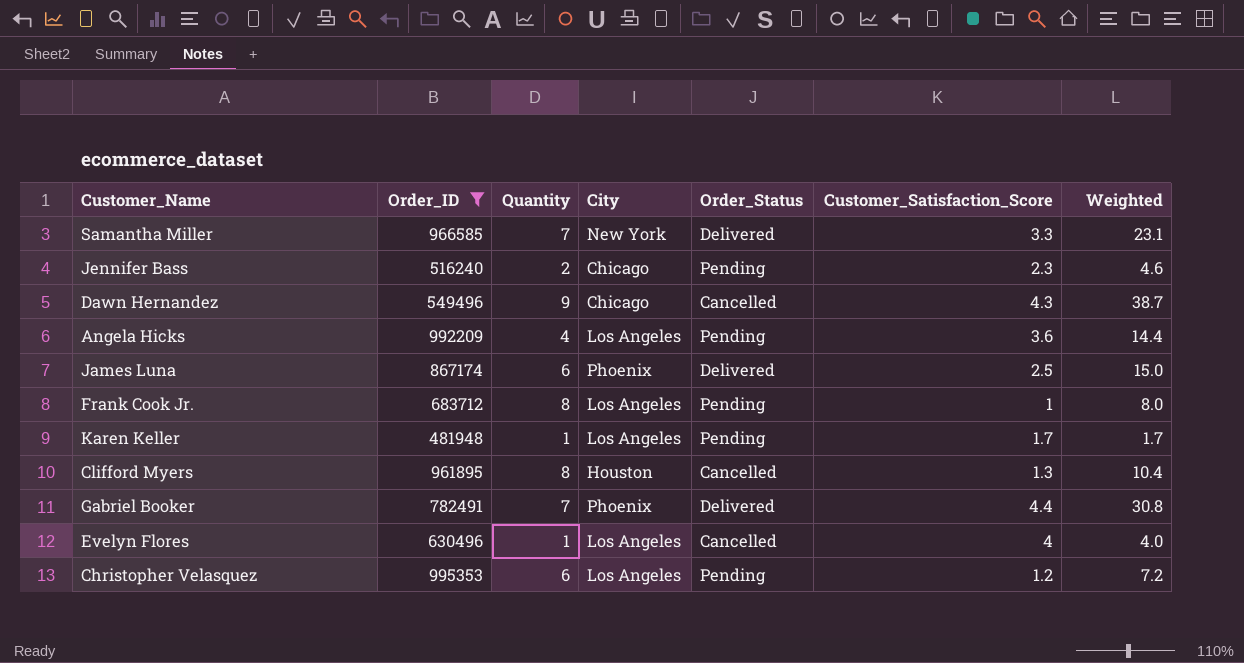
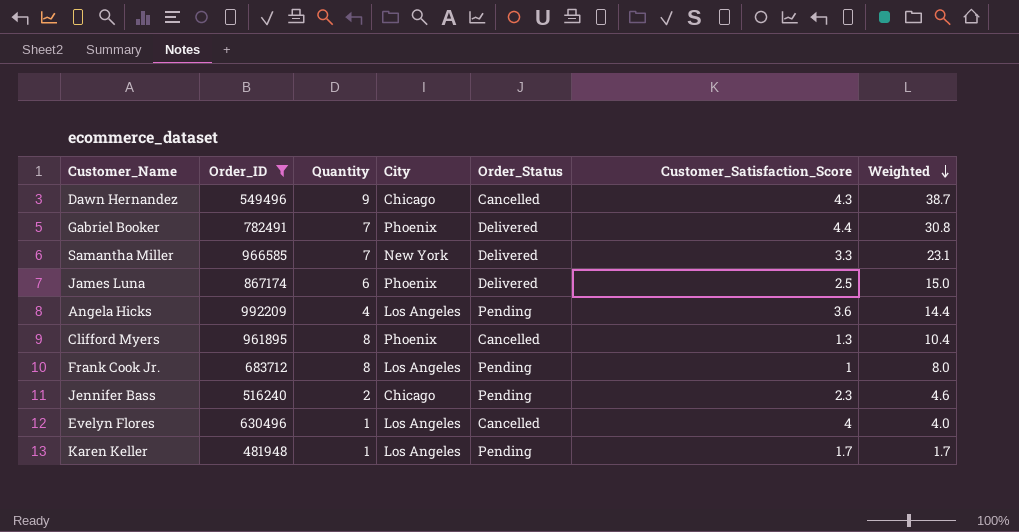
row order: none -> Weighted descending
row Christopher Velasquez: 995353 | 6 | Los Angeles | Pending | 1.2 | 7.2 -> none
Clifford Myers | City: Houston -> Phoenix

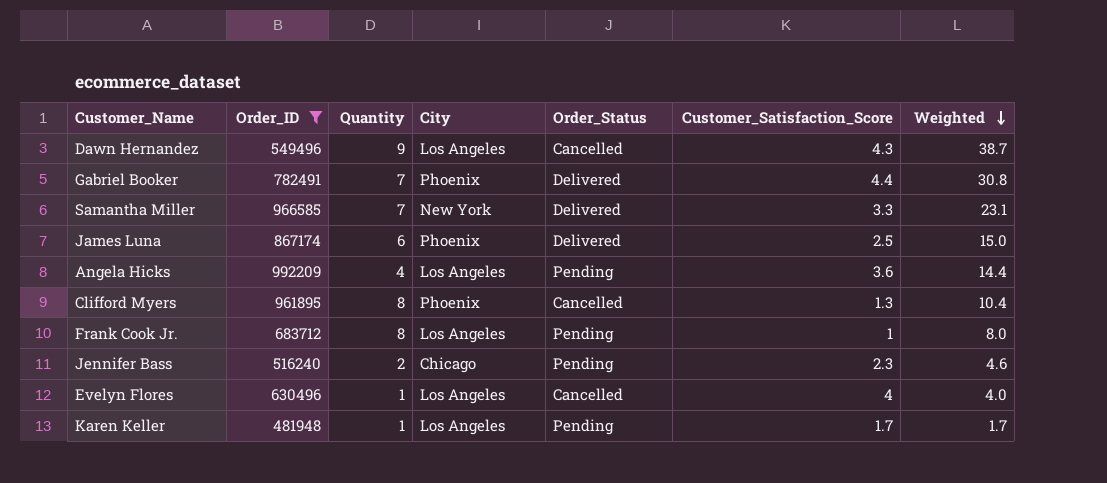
Dawn Hernandez | City: Chicago -> Los Angeles

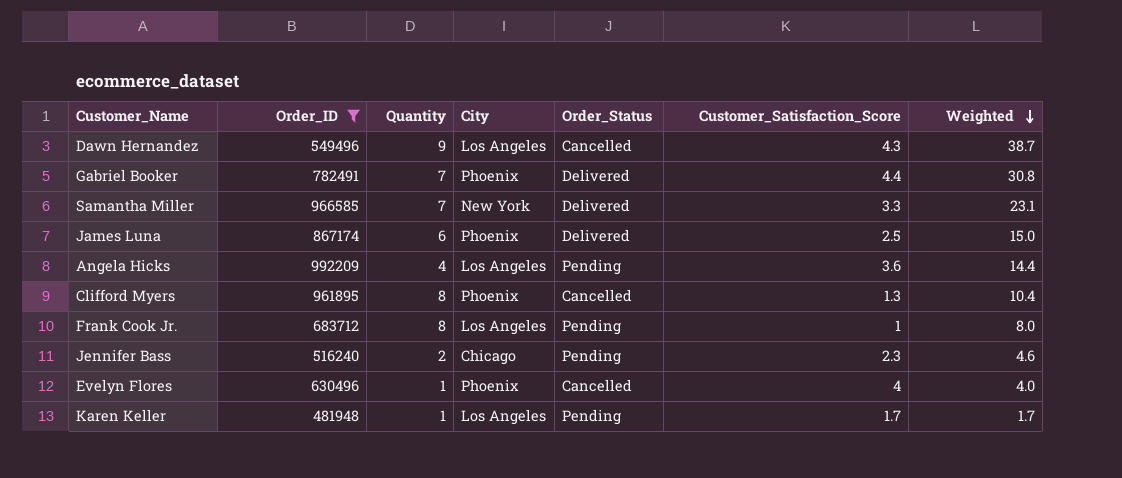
Evelyn Flores | City: Los Angeles -> Phoenix

